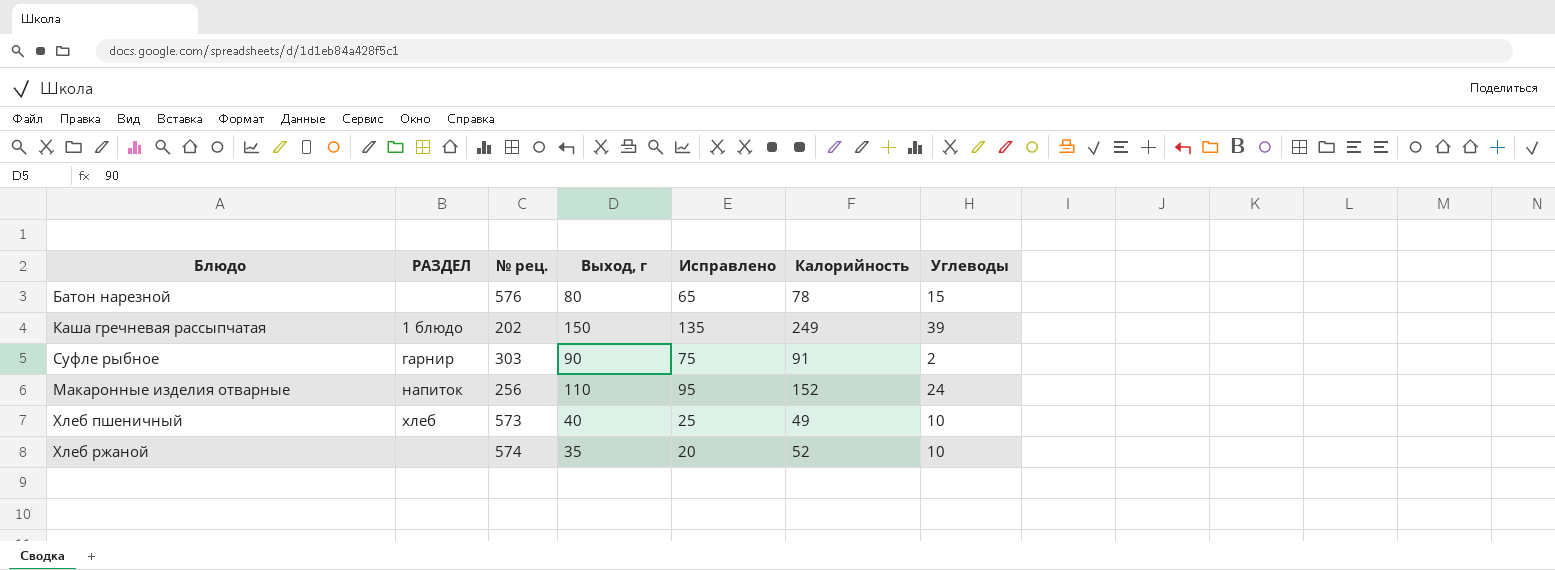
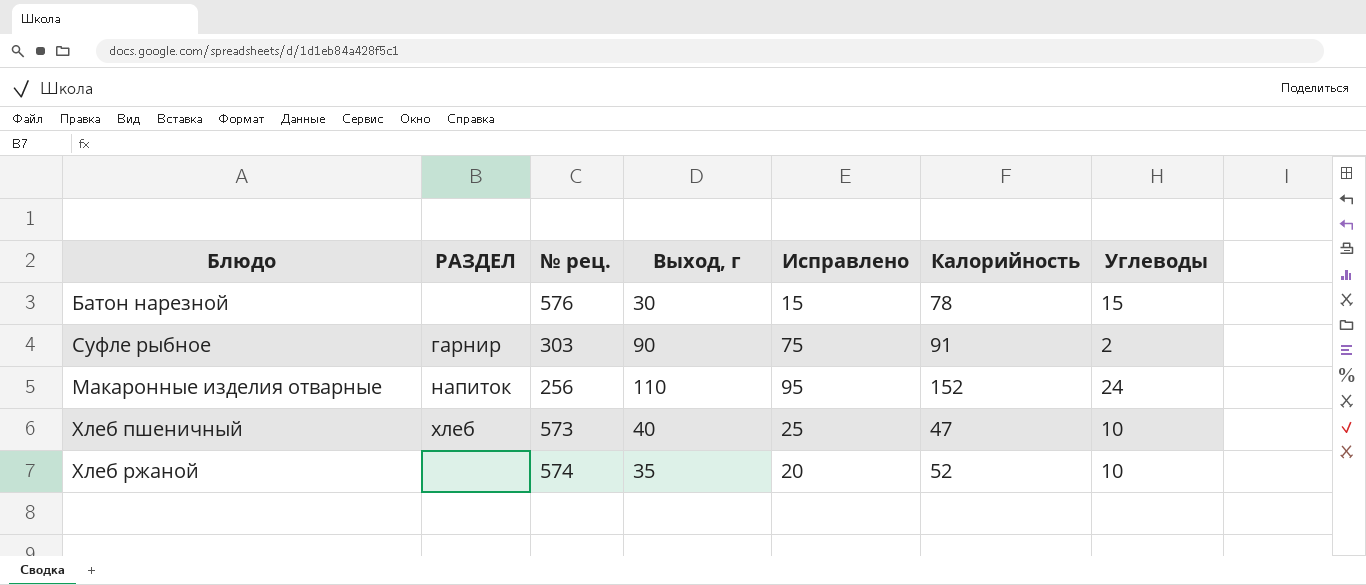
row Каша гречневая рассыпчатая: 1 блюдо | 202 | 150 | 135 | 249 | 39 -> none
Батон нарезной | Выход, г: 80 -> 30
Батон нарезной | Исправлено: 65 -> 15
Хлеб пшеничный | Калорийность: 49 -> 47

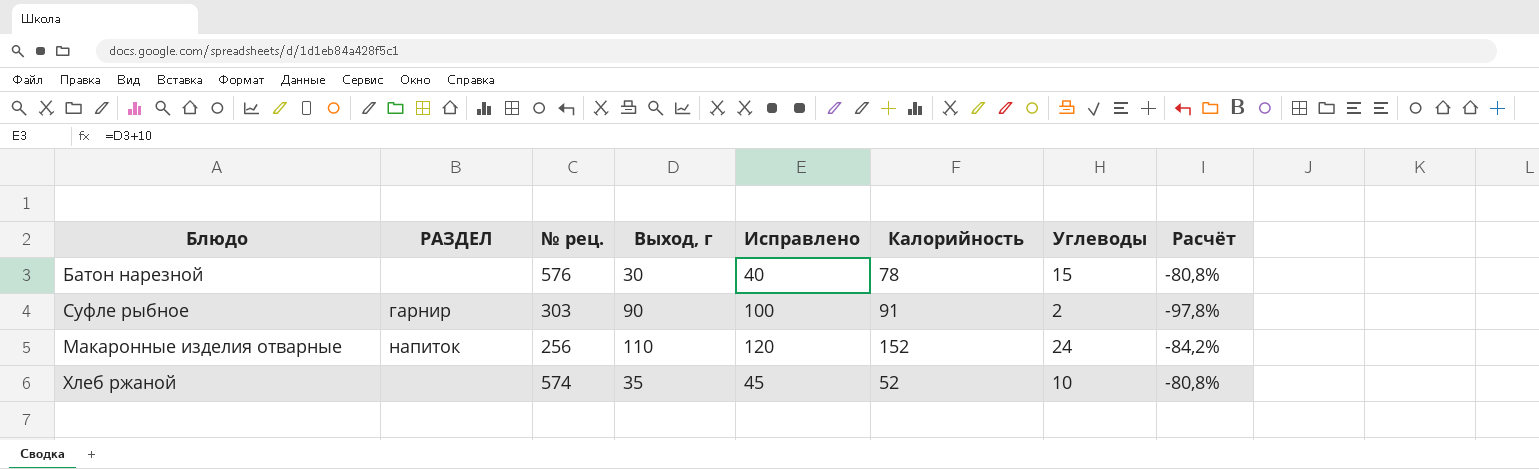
column Исправлено | formula: [Выход, г] - 15 -> [Выход, г] + 10
column Расчёт | formula: none -> ([Углеводы] - [Калорийность]) / [Калорийность]
row Хлеб пшеничный: хлеб | 573 | 40 | 25 | 47 | 10 -> none

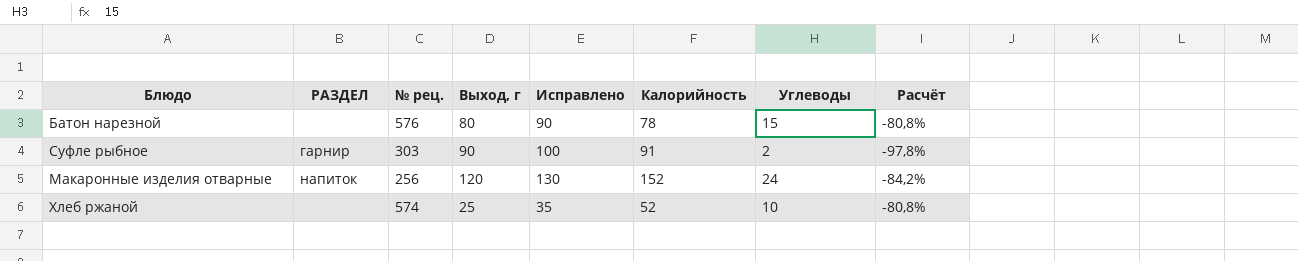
Батон нарезной | Выход, г: 30 -> 80
Батон нарезной | Исправлено: 40 -> 90
Макаронные изделия отварные | Выход, г: 110 -> 120
Макаронные изделия отварные | Исправлено: 120 -> 130
Хлеб ржаной | Выход, г: 35 -> 25
Хлеб ржаной | Исправлено: 45 -> 35

